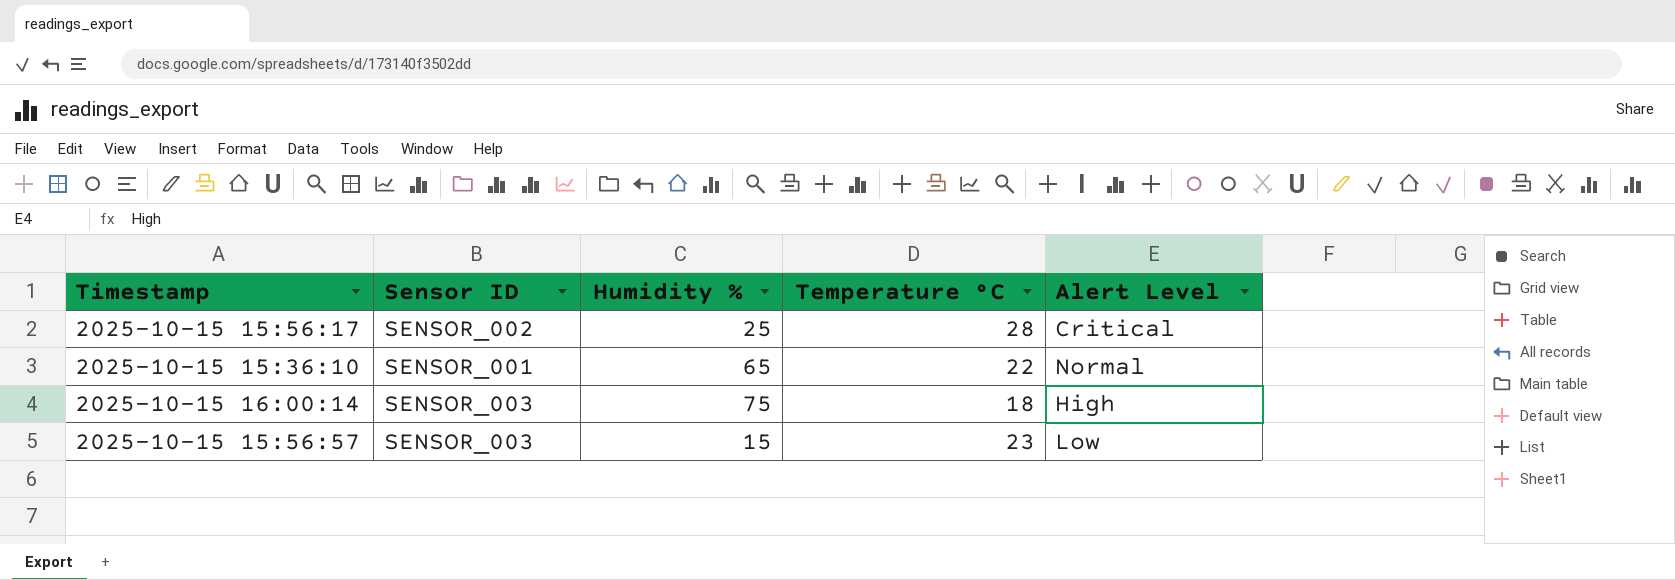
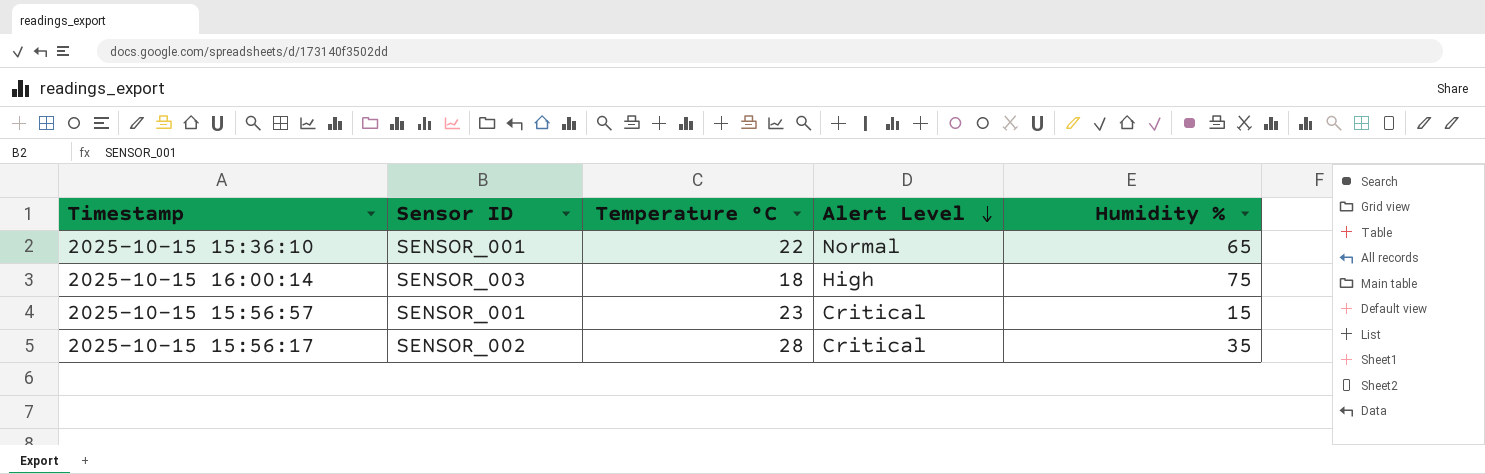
row order: none -> Alert Level descending
column Humidity % | position: 3 -> 5
2025-10-15 15:56:57 | Sensor ID: SENSOR_003 -> SENSOR_001
2025-10-15 15:56:57 | Alert Level: Low -> Critical
2025-10-15 15:56:17 | Humidity %: 25 -> 35

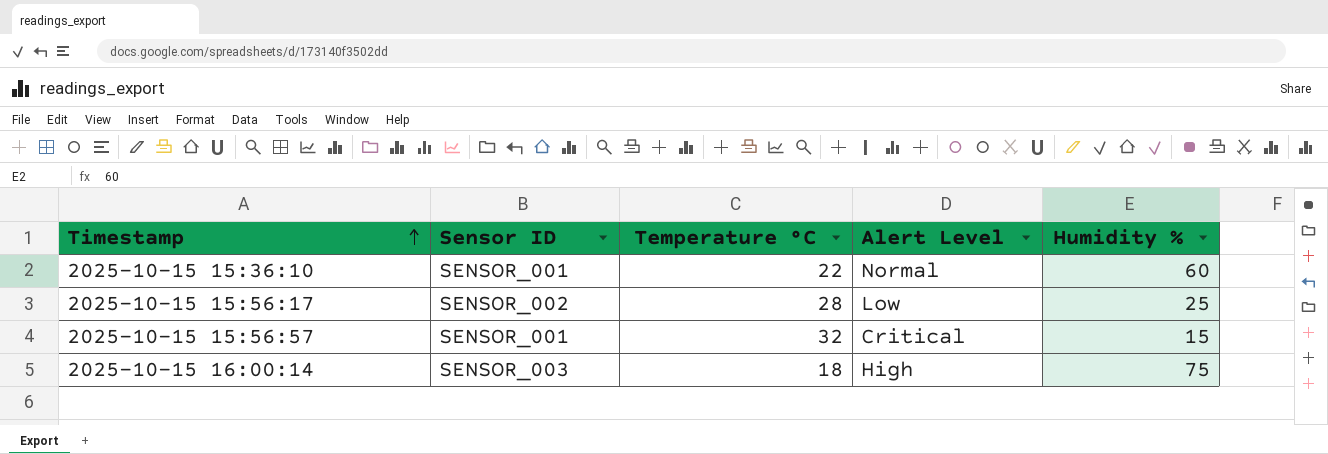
row order: Alert Level descending -> Timestamp ascending
2025-10-15 15:36:10 | Humidity %: 65 -> 60
2025-10-15 15:56:17 | Alert Level: Critical -> Low
2025-10-15 15:56:17 | Humidity %: 35 -> 25
2025-10-15 15:56:57 | Temperature °C: 23 -> 32

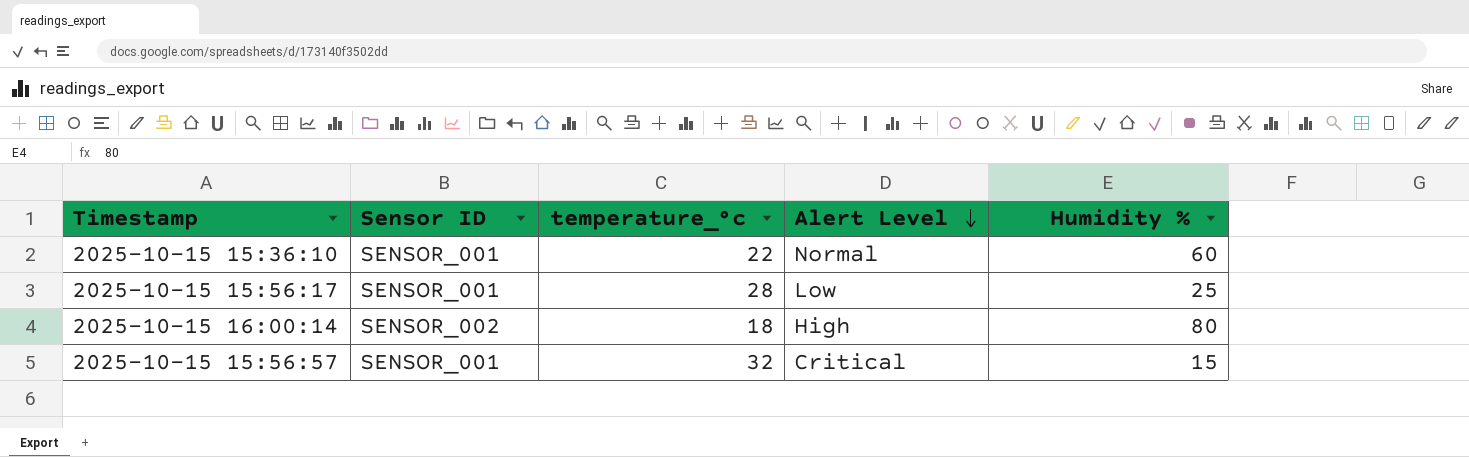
row order: Timestamp ascending -> Alert Level descending
column name: Temperature °C -> temperature_°c
2025-10-15 15:56:17 | Sensor ID: SENSOR_002 -> SENSOR_001
2025-10-15 16:00:14 | Sensor ID: SENSOR_003 -> SENSOR_002
2025-10-15 16:00:14 | Humidity %: 75 -> 80

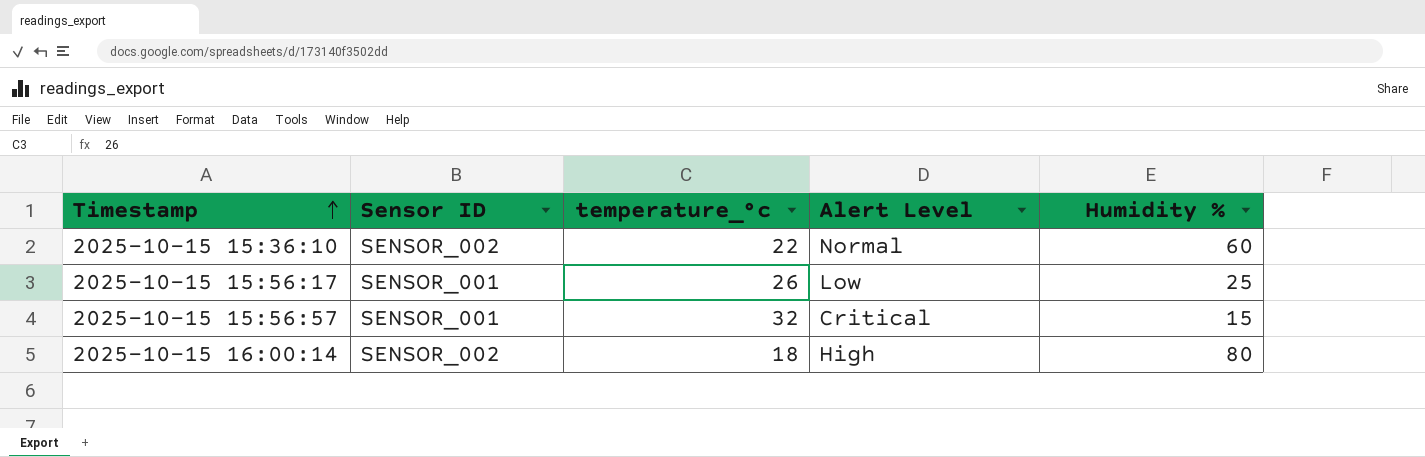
row order: Alert Level descending -> Timestamp ascending
2025-10-15 15:36:10 | Sensor ID: SENSOR_001 -> SENSOR_002
2025-10-15 15:56:17 | temperature_°c: 28 -> 26

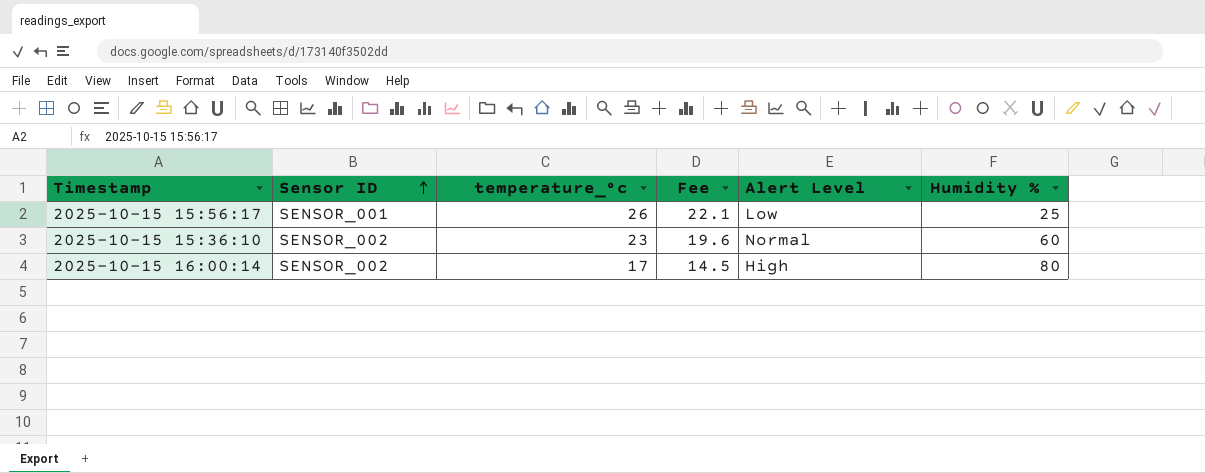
row order: Timestamp ascending -> Sensor ID ascending
column Fee | formula: none -> [temperature_°c] * 0.85
row 2025-10-15 15:56:57: SENSOR_001 | 32 | Critical | 15 -> none
2025-10-15 15:36:10 | temperature_°c: 22 -> 23
2025-10-15 16:00:14 | temperature_°c: 18 -> 17

